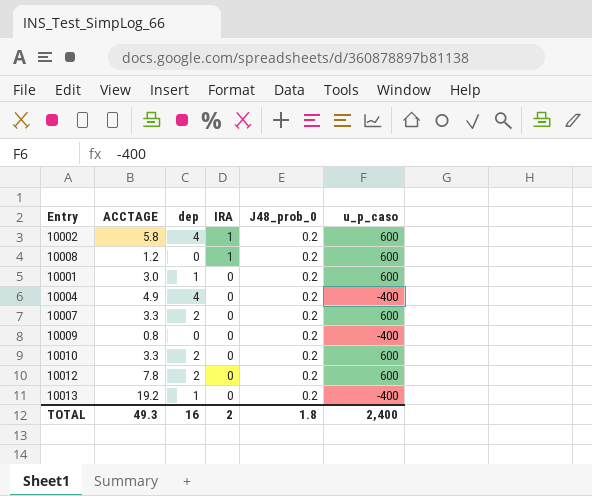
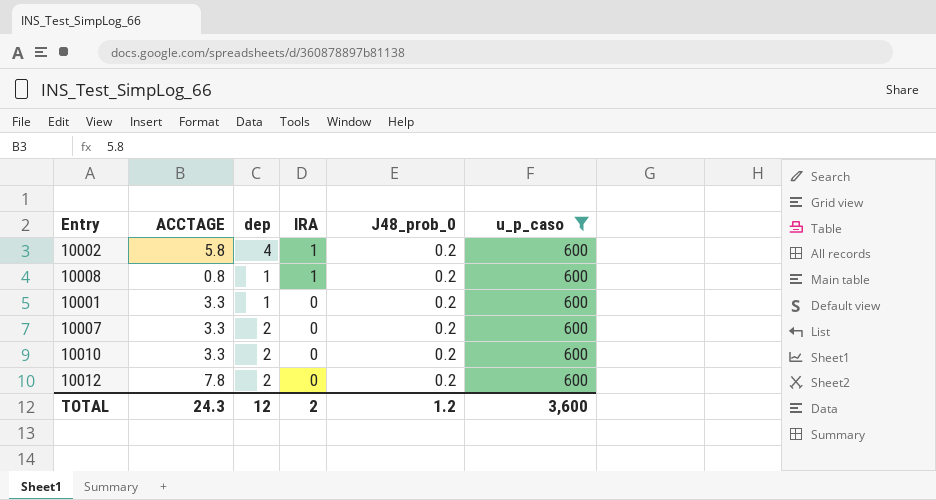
filter: none -> u_p_caso = 600
10008 | ACCTAGE: 1.2 -> 0.8
10008 | dep: 0 -> 1
10001 | ACCTAGE: 3.0 -> 3.3
TOTAL | ACCTAGE: 49.3 -> 24.3
TOTAL | dep: 16 -> 12
TOTAL | J48_prob_0: 1.8 -> 1.2
TOTAL | u_p_caso: 2,400 -> 3,600

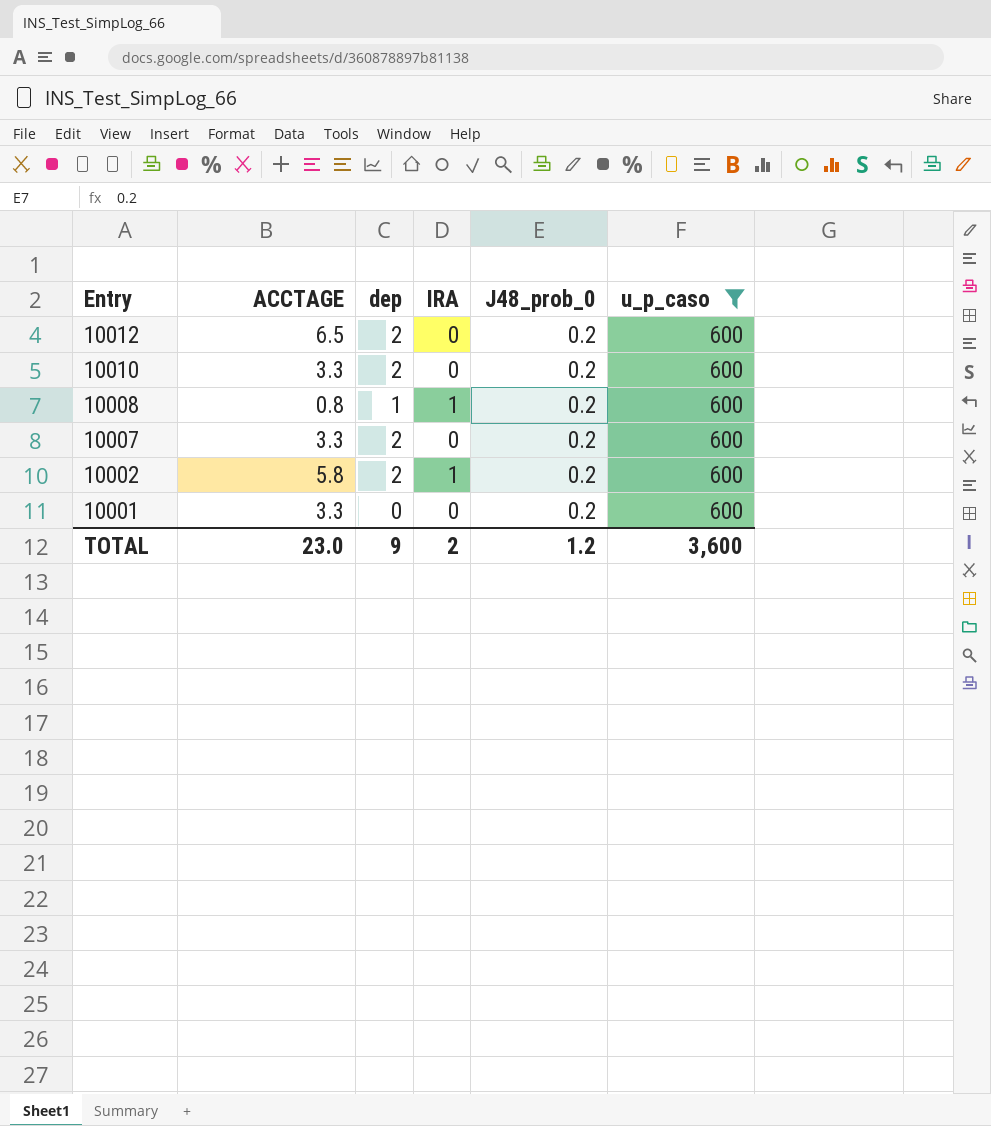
row order: IRA descending -> Entry descending
10012 | ACCTAGE: 7.8 -> 6.5
10002 | dep: 4 -> 2
10001 | dep: 1 -> 0
TOTAL | ACCTAGE: 24.3 -> 23.0
TOTAL | dep: 12 -> 9

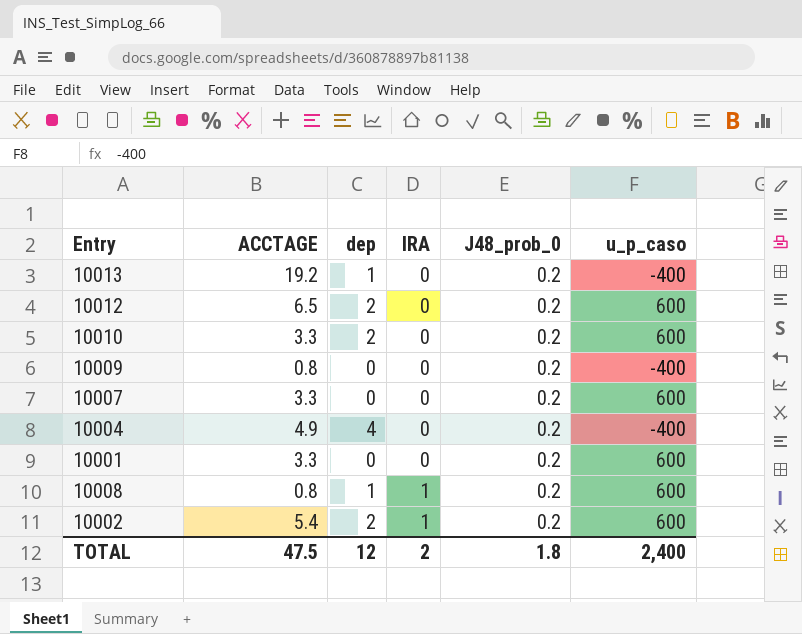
filter: u_p_caso = 600 -> none
row order: Entry descending -> IRA ascending
10007 | dep: 2 -> 0
10002 | ACCTAGE: 5.8 -> 5.4
TOTAL | ACCTAGE: 23.0 -> 47.5
TOTAL | dep: 9 -> 12
TOTAL | J48_prob_0: 1.2 -> 1.8
TOTAL | u_p_caso: 3,600 -> 2,400

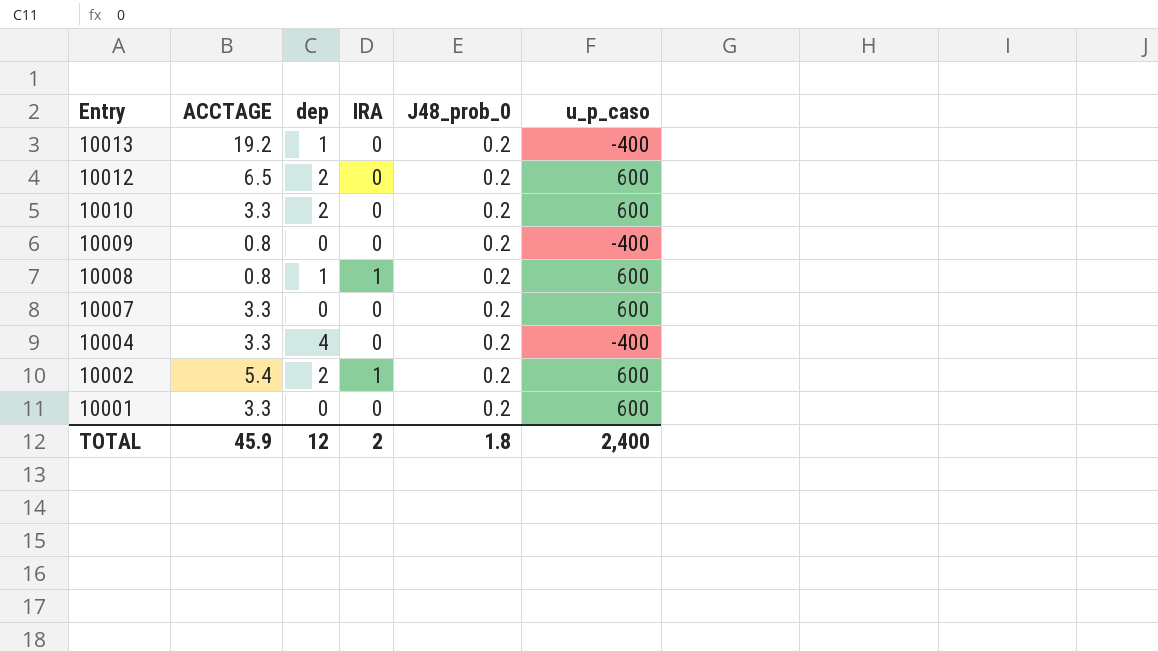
row order: IRA ascending -> Entry descending
10004 | ACCTAGE: 4.9 -> 3.3
TOTAL | ACCTAGE: 47.5 -> 45.9

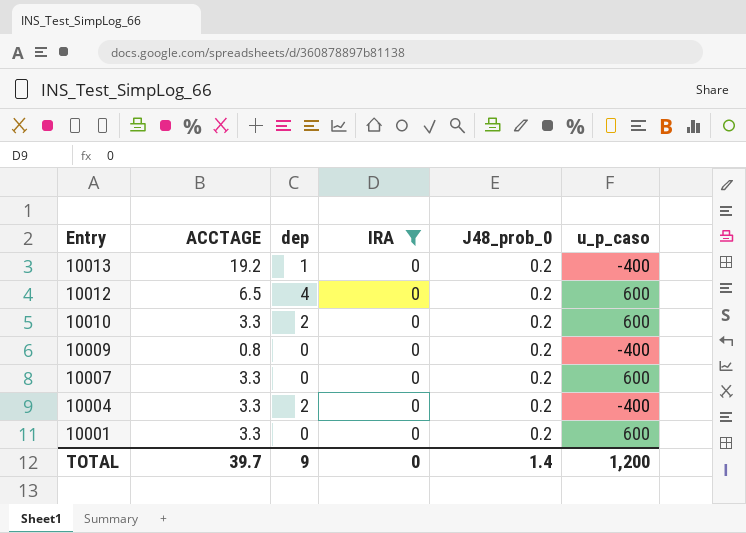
filter: none -> IRA = 0
10012 | dep: 2 -> 4
10004 | dep: 4 -> 2
TOTAL | ACCTAGE: 45.9 -> 39.7
TOTAL | dep: 12 -> 9
TOTAL | IRA: 2 -> 0
TOTAL | J48_prob_0: 1.8 -> 1.4
TOTAL | u_p_caso: 2,400 -> 1,200

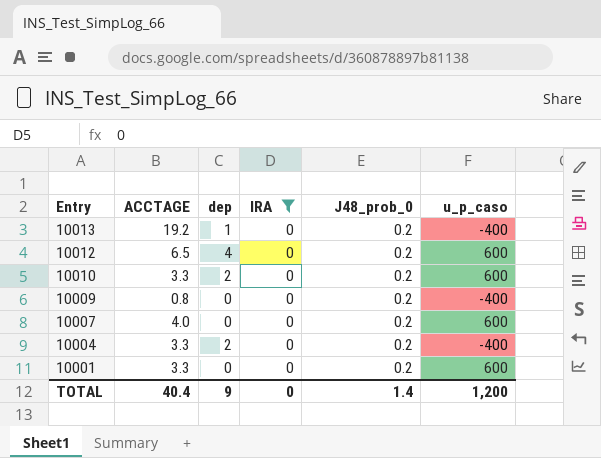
10007 | ACCTAGE: 3.3 -> 4.0
TOTAL | ACCTAGE: 39.7 -> 40.4

